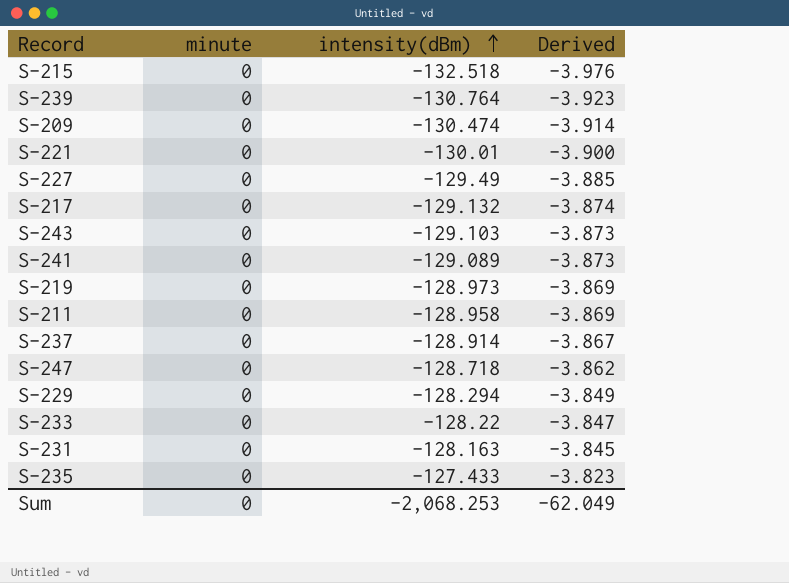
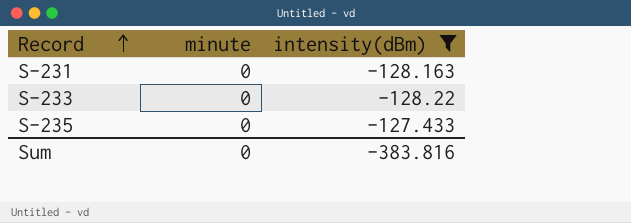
filter: none -> intensity(dBm) >= -128.22
row order: intensity(dBm) ascending -> Record ascending
column Derived | formula: [intensity(dBm)] * 0.03 -> none
Sum | intensity(dBm): -2,068.253 -> -383.816

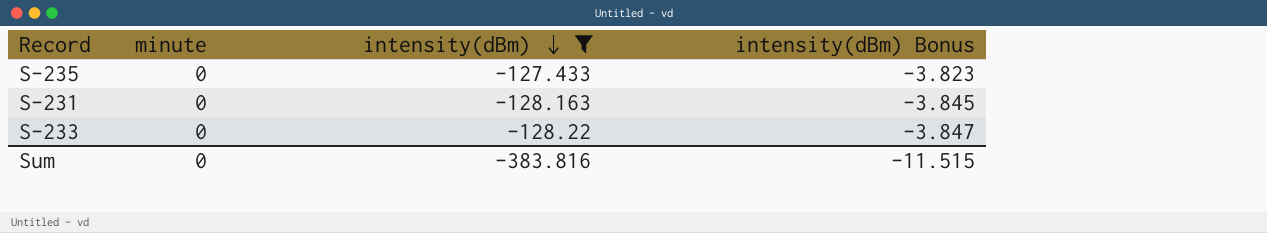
row order: Record ascending -> intensity(dBm) descending
column intensity(dBm) Bonus | formula: none -> [intensity(dBm)] * 0.03

